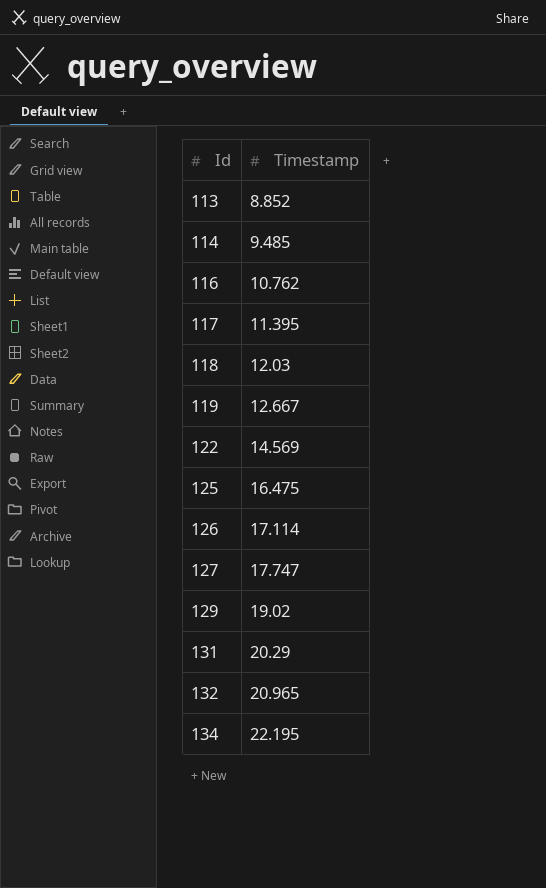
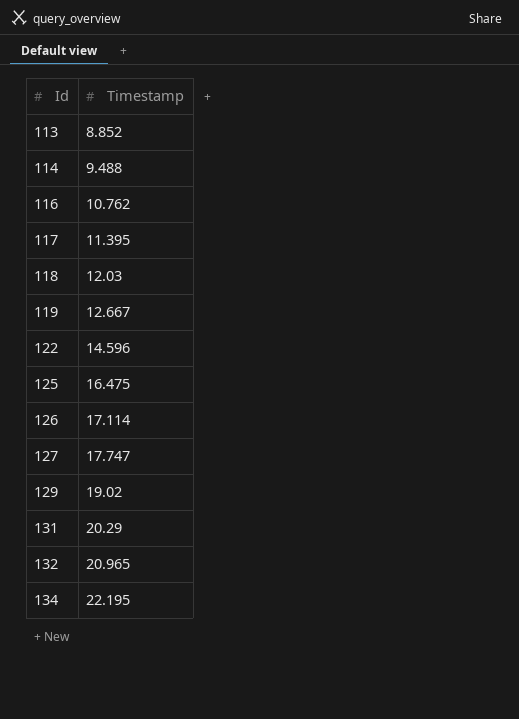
114 | Timestamp: 9.485 -> 9.488
122 | Timestamp: 14.569 -> 14.596

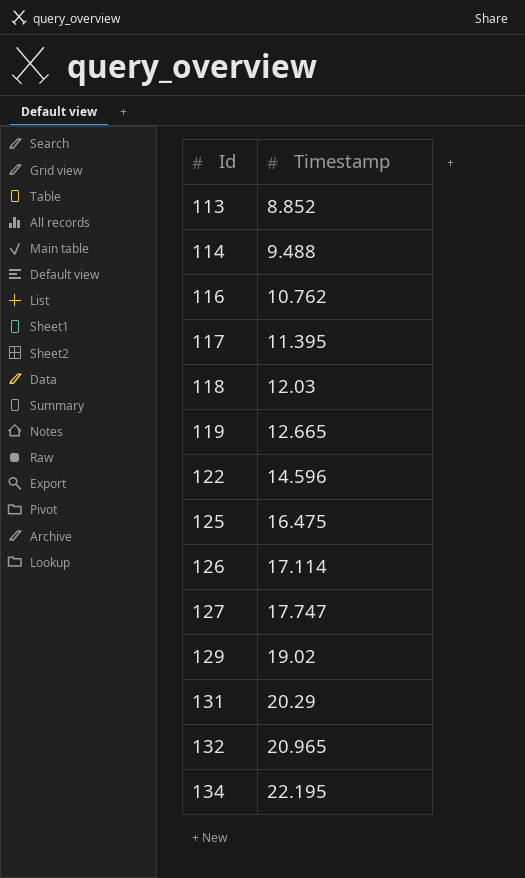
119 | Timestamp: 12.667 -> 12.665

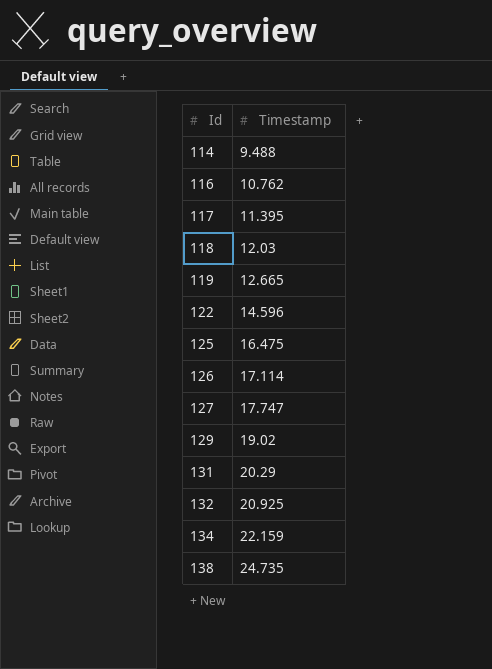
row 113: 8.852 -> none
132 | Timestamp: 20.965 -> 20.925
134 | Timestamp: 22.195 -> 22.159
row 138: none -> 24.735

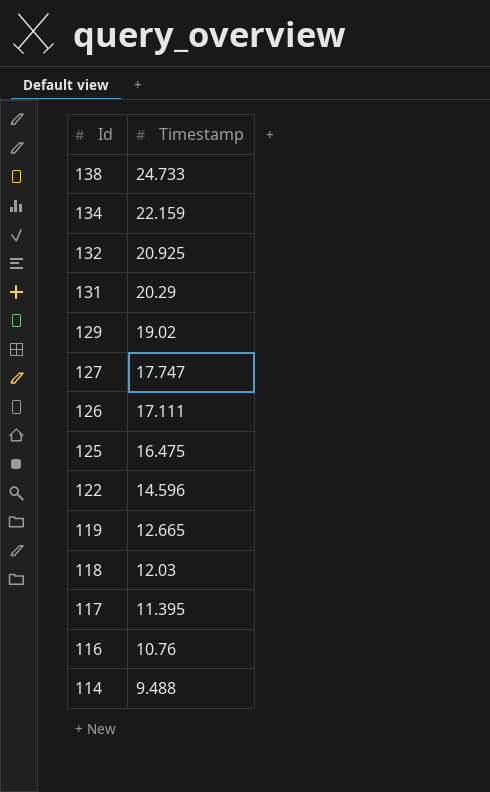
row order: Id ascending -> Id descending
138 | Timestamp: 24.735 -> 24.733
126 | Timestamp: 17.114 -> 17.111
116 | Timestamp: 10.762 -> 10.76

